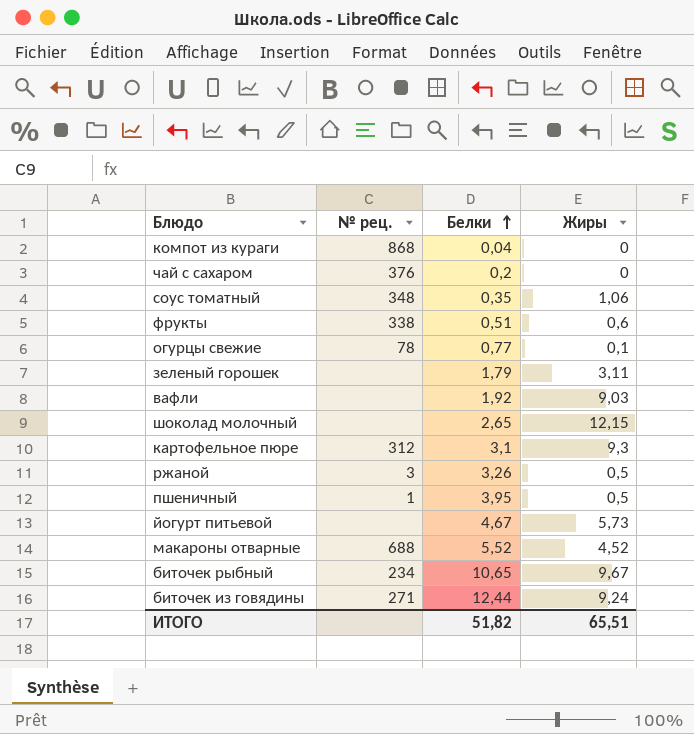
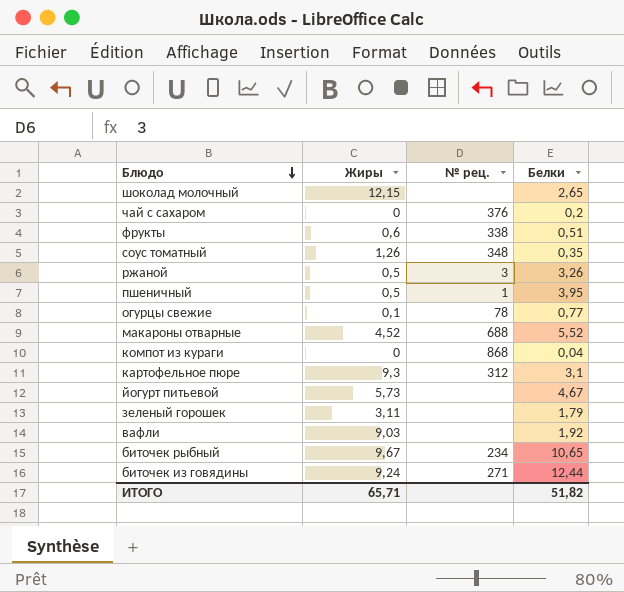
row order: Белки ascending -> Блюдо descending
column Жиры | position: 4 -> 2
соус томатный | Жиры: 1,06 -> 1,26
ИТОГО | Жиры: 65,51 -> 65,71

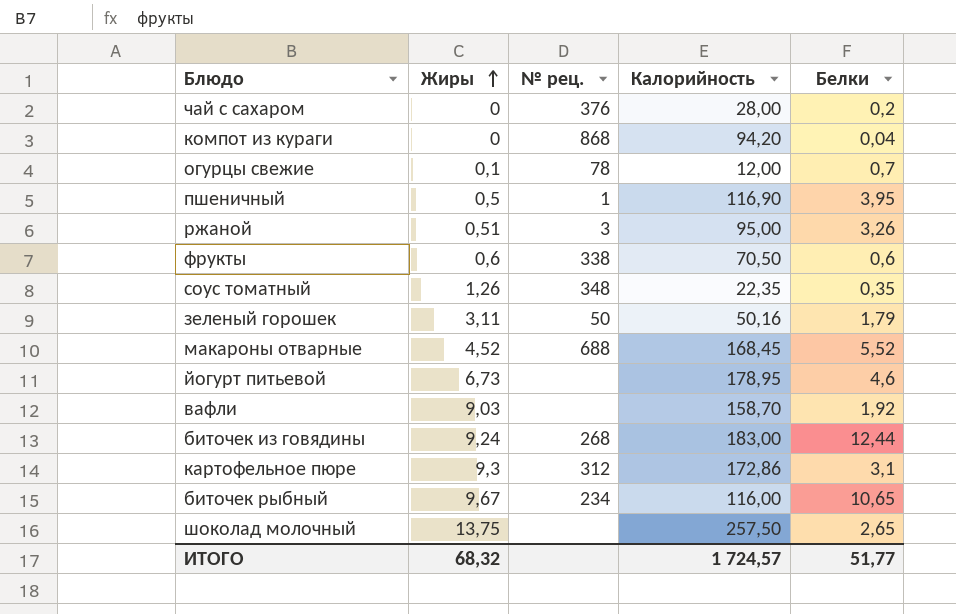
row order: Блюдо descending -> Жиры ascending
column Калорийность | position: none -> 4
огурцы свежие | Белки: 0,77 -> 0,7
ржаной | Жиры: 0,5 -> 0,51
фрукты | Белки: 0,51 -> 0,6
зеленый горошек | № рец.: none -> 50
йогурт питьевой | Жиры: 5,73 -> 6,73
йогурт питьевой | Белки: 4,67 -> 4,6
биточек из говядины | № рец.: 271 -> 268
шоколад молочный | Жиры: 12,15 -> 13,75
ИТОГО | Жиры: 65,71 -> 68,32
ИТОГО | Белки: 51,82 -> 51,77

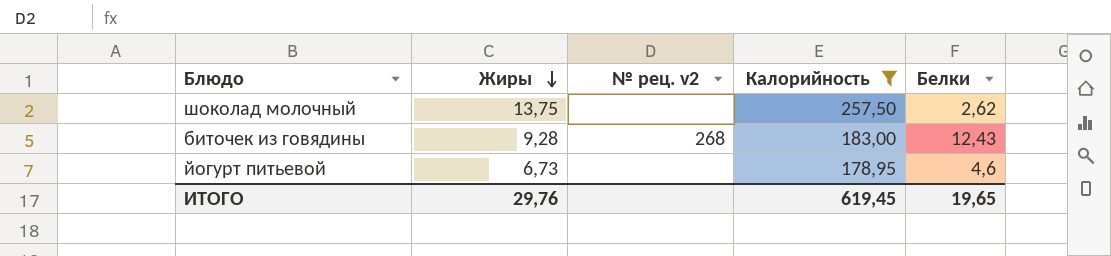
filter: none -> Калорийность >= 178,95
row order: Жиры ascending -> Жиры descending
column name: № рец. -> № рец. v2
шоколад молочный | Белки: 2,65 -> 2,62
биточек из говядины | Жиры: 9,24 -> 9,28
биточек из говядины | Белки: 12,44 -> 12,43
ИТОГО | Жиры: 68,32 -> 29,76
ИТОГО | Калорийность: 1 724,57 -> 619,45
ИТОГО | Белки: 51,77 -> 19,65

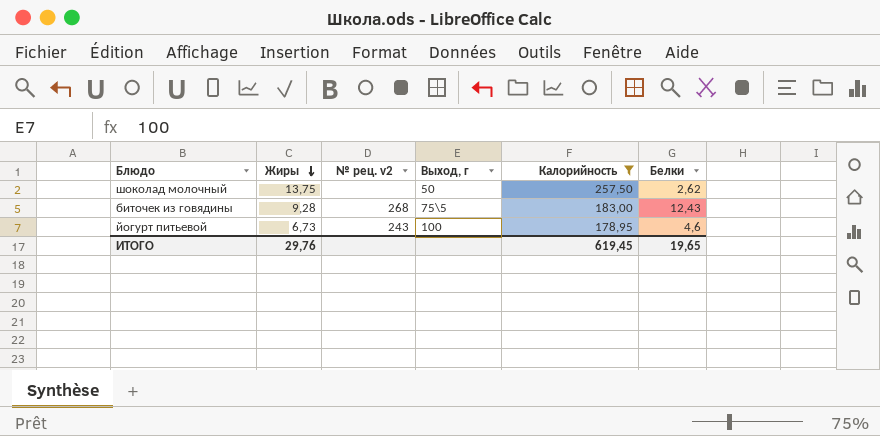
column Выход, г | position: none -> 4
йогурт питьевой | № рец. v2: none -> 243

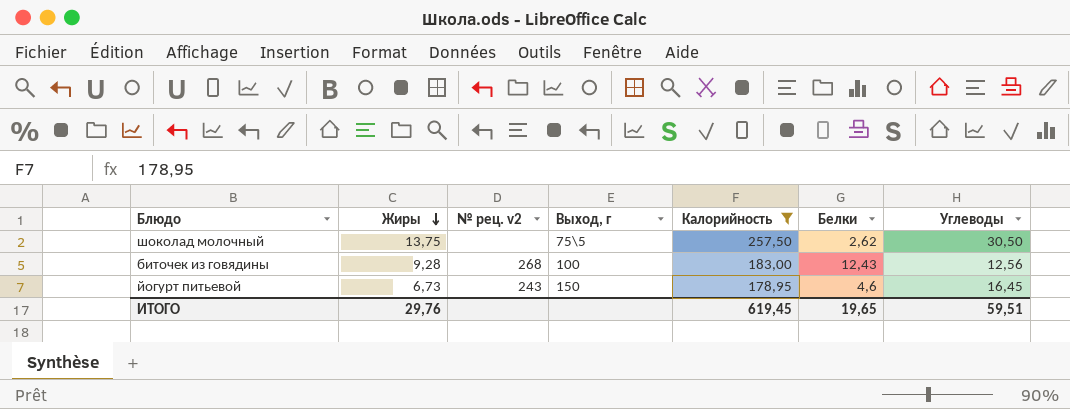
column Углеводы | position: none -> 7
шоколад молочный | Выход, г: 50 -> 75\5
биточек из говядины | Выход, г: 75\5 -> 100
йогурт питьевой | Выход, г: 100 -> 150

